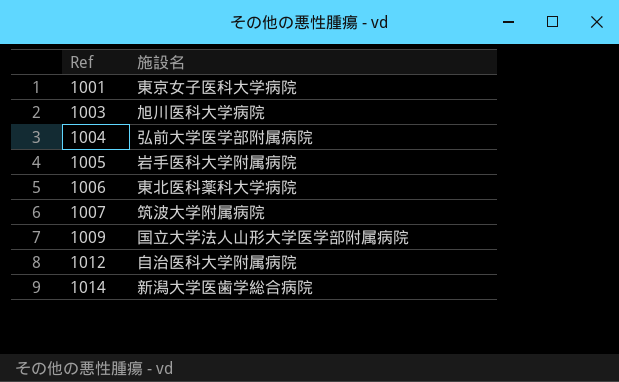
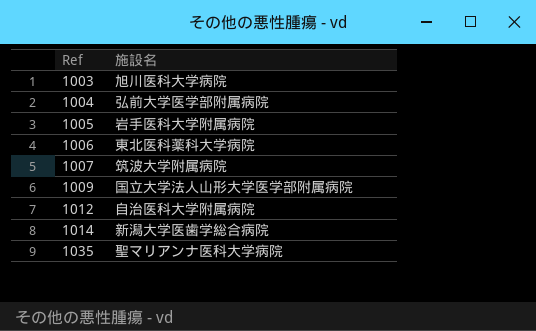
row 1001: 東京女子医科大学病院 -> none
row 1035: none -> 聖マリアンナ医科大学病院

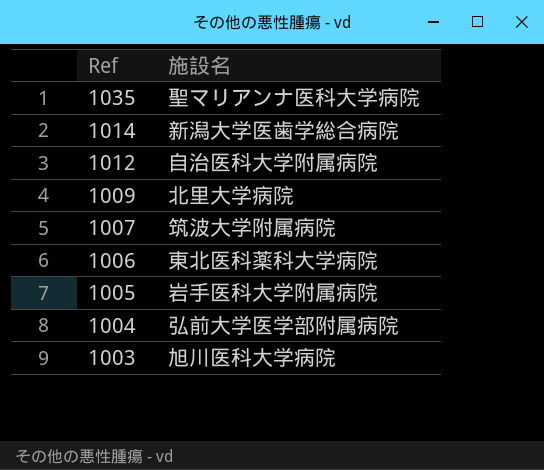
row order: Ref ascending -> Ref descending
1009 | 施設名: 国立大学法人山形大学医学部附属病院 -> 北里大学病院

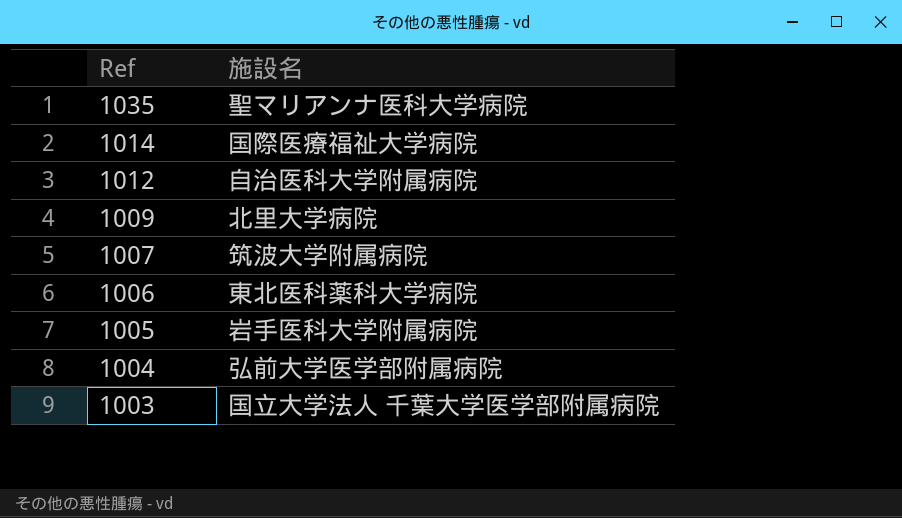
1014 | 施設名: 新潟大学医歯学総合病院 -> 国際医療福祉大学病院
1003 | 施設名: 旭川医科大学病院 -> 国立大学法人 千葉大学医学部附属病院

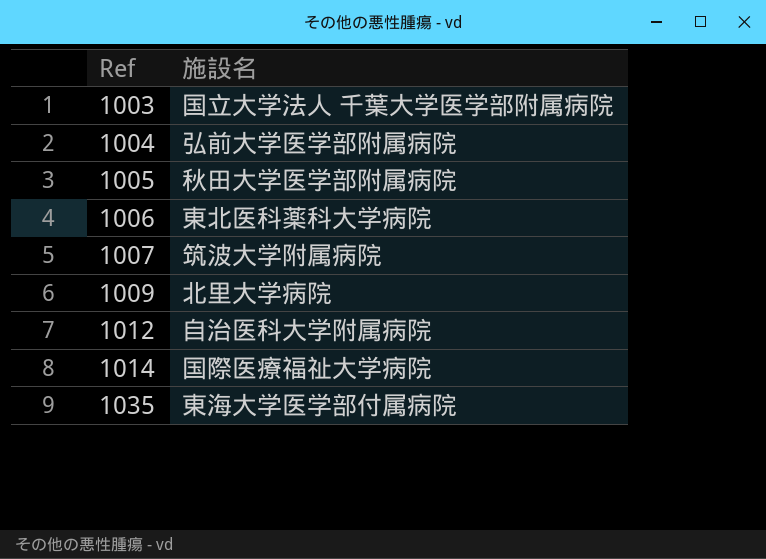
row order: Ref descending -> Ref ascending
1005 | 施設名: 岩手医科大学附属病院 -> 秋田大学医学部附属病院
1035 | 施設名: 聖マリアンナ医科大学病院 -> 東海大学医学部付属病院

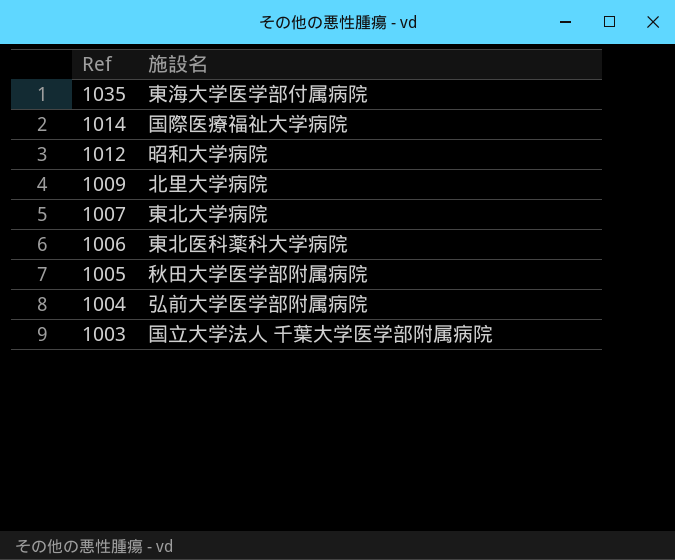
row order: Ref ascending -> Ref descending
1012 | 施設名: 自治医科大学附属病院 -> 昭和大学病院
1007 | 施設名: 筑波大学附属病院 -> 東北大学病院

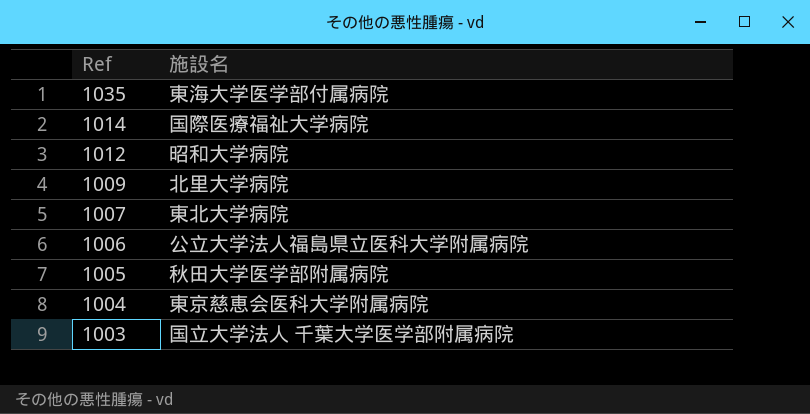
1006 | 施設名: 東北医科薬科大学病院 -> 公立大学法人福島県立医科大学附属病院
1004 | 施設名: 弘前大学医学部附属病院 -> 東京慈恵会医科大学附属病院

